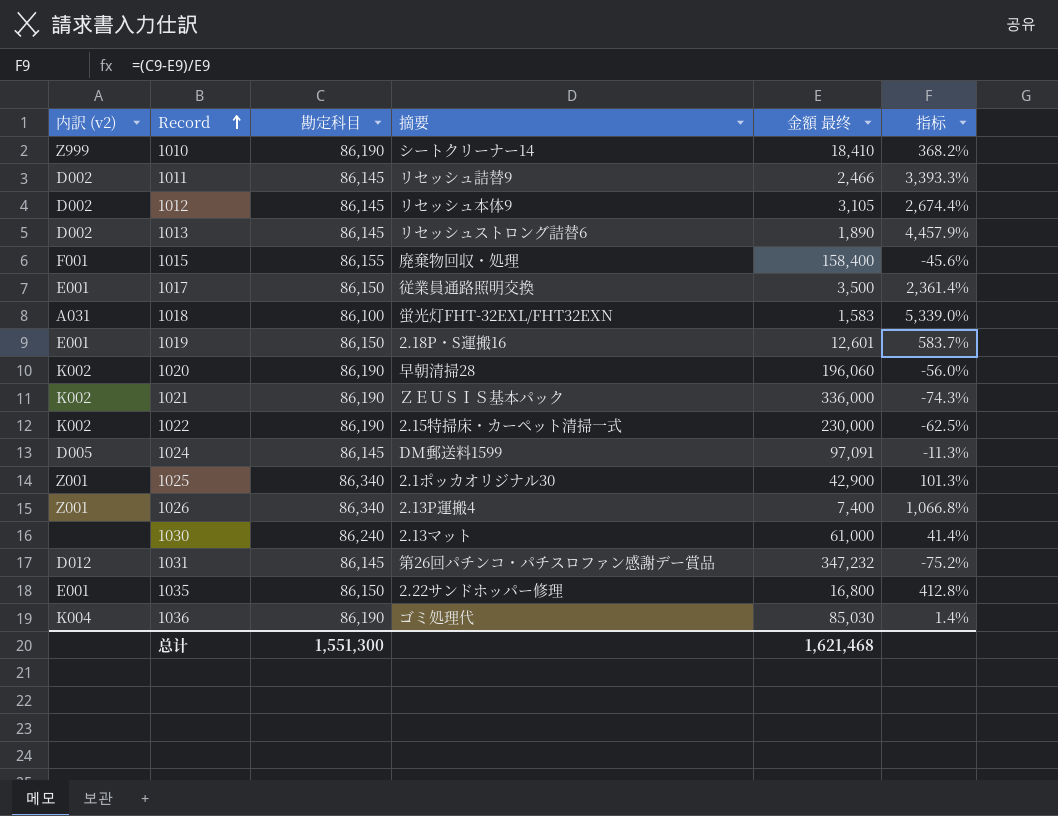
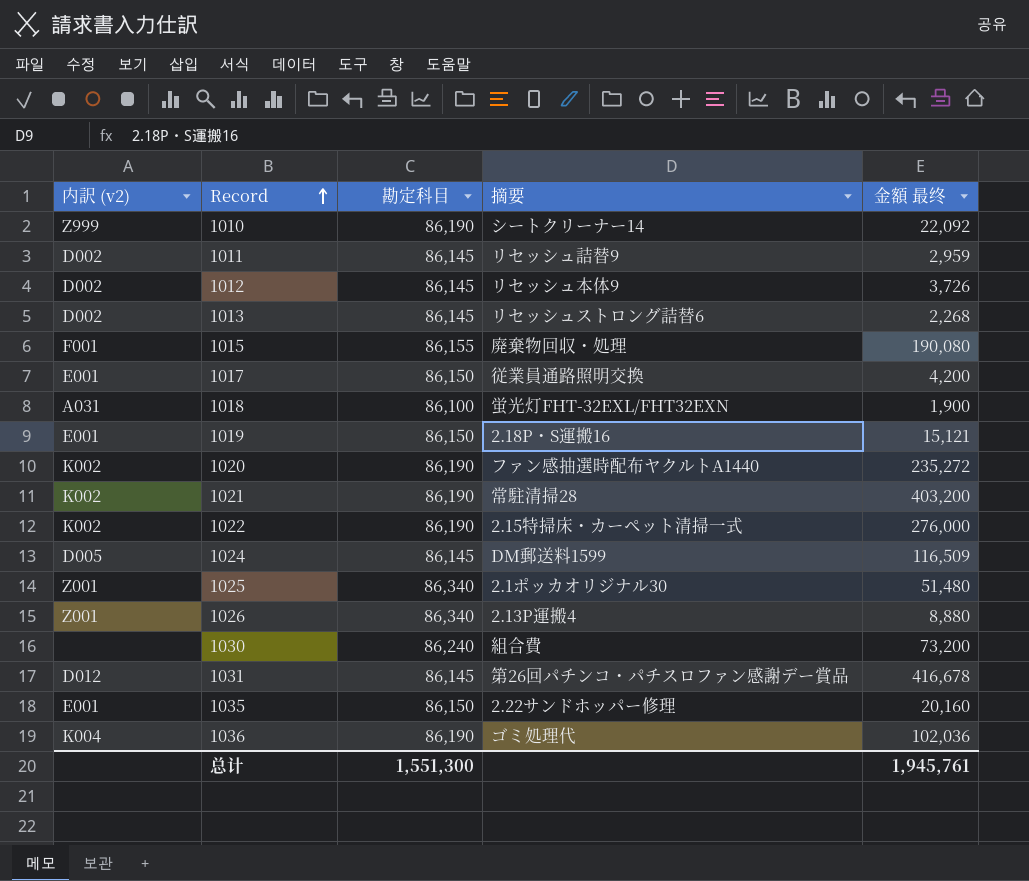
column 指标 | formula: ([勘定科目] - [金額 最终]) / [金額 最终] -> none
1010 | 金額 最终: 18,410 -> 22,092
1011 | 金額 最终: 2,466 -> 2,959
1012 | 金額 最终: 3,105 -> 3,726
1013 | 金額 最终: 1,890 -> 2,268
1015 | 金額 最终: 158,400 -> 190,080
1017 | 金額 最终: 3,500 -> 4,200
1018 | 金額 最终: 1,583 -> 1,900
1019 | 金額 最终: 12,601 -> 15,121
1020 | 摘要: 早朝清掃28 -> ファン感抽選時配布ヤクルトA1440
1020 | 金額 最终: 196,060 -> 235,272
1021 | 摘要: ＺＥＵＳＩＳ基本パック -> 常駐清掃28
1021 | 金額 最终: 336,000 -> 403,200
1022 | 金額 最终: 230,000 -> 276,000
1024 | 金額 最终: 97,091 -> 116,509
1025 | 金額 最终: 42,900 -> 51,480
1026 | 金額 最终: 7,400 -> 8,880
1030 | 摘要: 2.13マット -> 組合費
1030 | 金額 最终: 61,000 -> 73,200
1031 | 金額 最终: 347,232 -> 416,678
1035 | 金額 最终: 16,800 -> 20,160
1036 | 金額 最终: 85,030 -> 102,036
总计 | 金額 最终: 1,621,468 -> 1,945,761

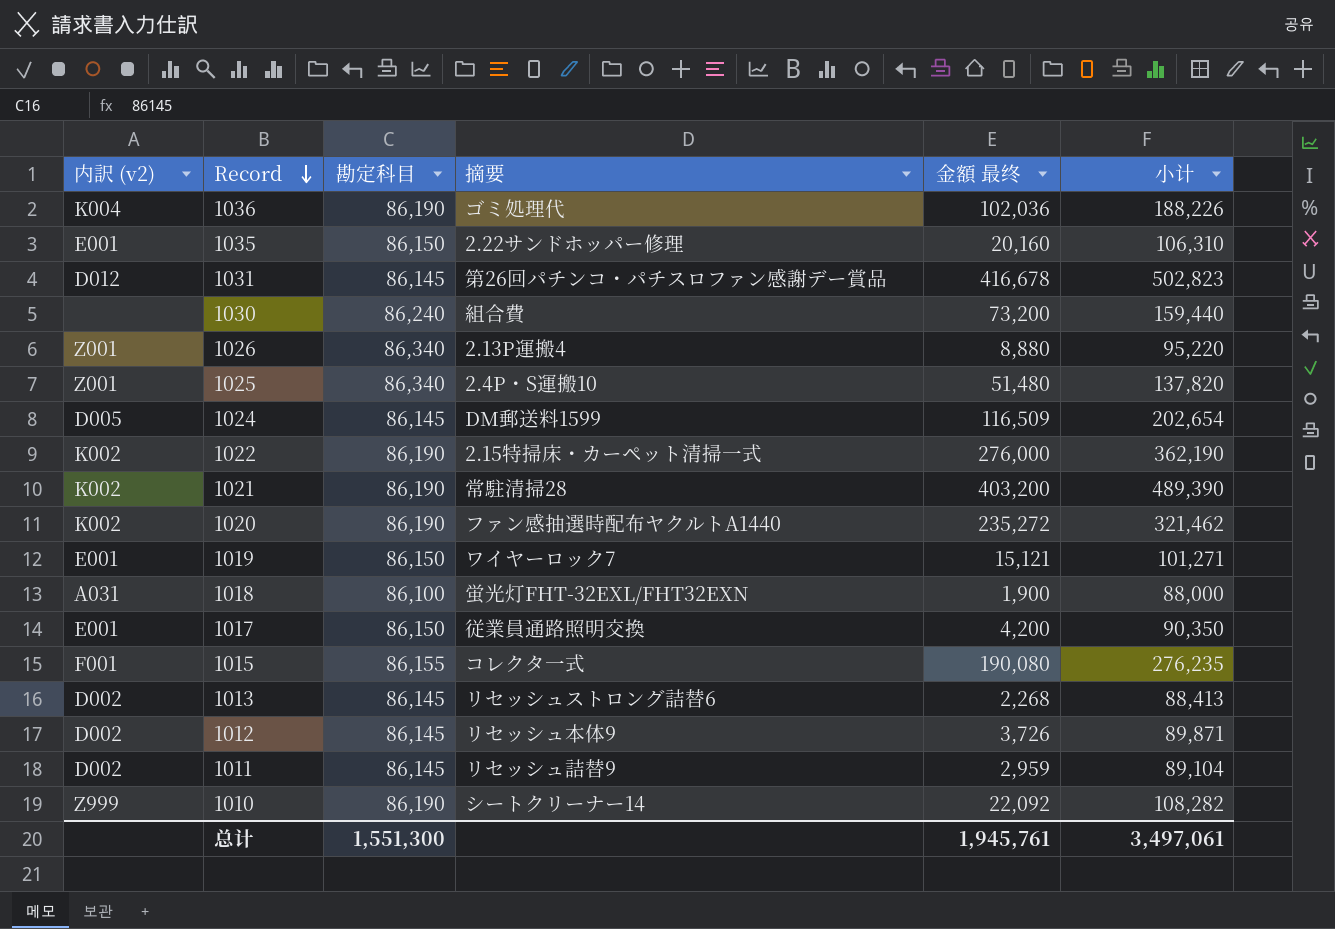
row order: Record ascending -> Record descending
column 小计 | formula: none -> [勘定科目] + [金額 最终]
1025 | 摘要: 2.1ポッカオリジナル30 -> 2.4P・S運搬10
1019 | 摘要: 2.18P・S運搬16 -> ワイヤーロック7
1015 | 摘要: 廃棄物回収・処理 -> コレクタ一式

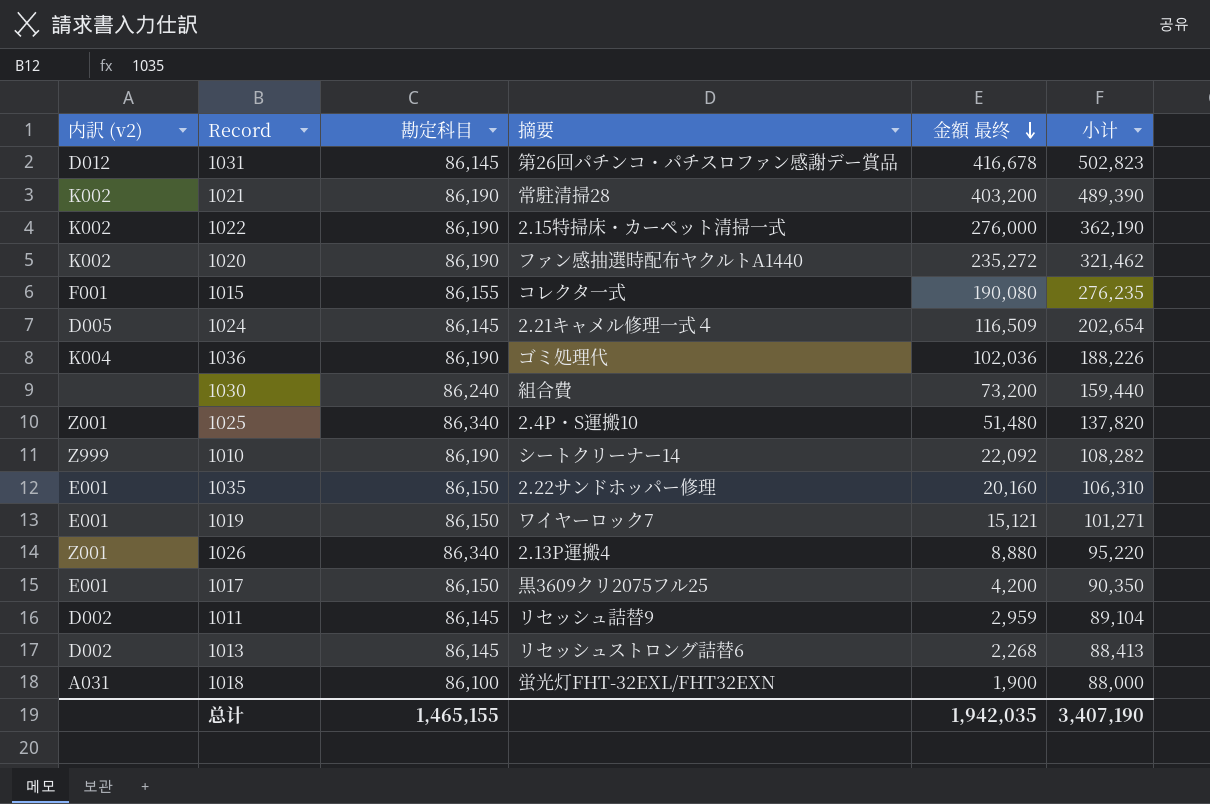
row order: Record descending -> 金額 最终 descending
row 1012: D002 | 86,145 | リセッシュ本体9 | 3,726 | 89,871 -> none
1024 | 摘要: DM郵送料1599 -> 2.21キャメル修理一式４
1017 | 摘要: 従業員通路照明交換 -> 黒3609クリ2075フル25
总计 | 勘定科目: 1,551,300 -> 1,465,155
总计 | 金額 最终: 1,945,761 -> 1,942,035
总计 | 小计: 3,497,061 -> 3,407,190

